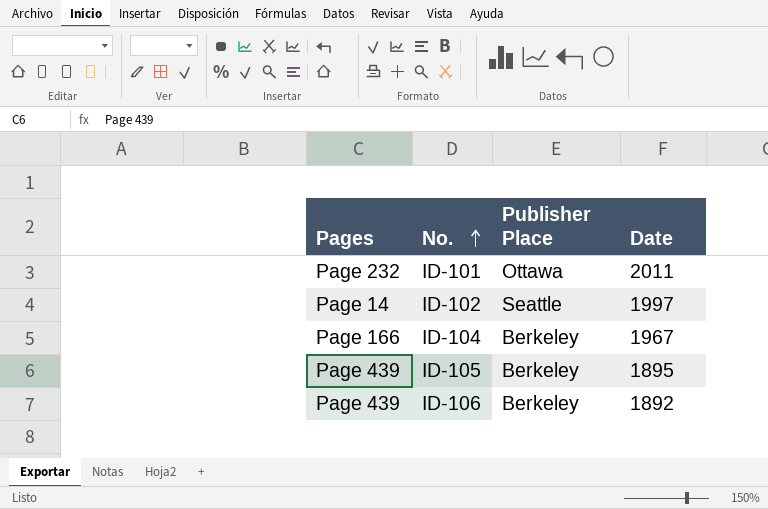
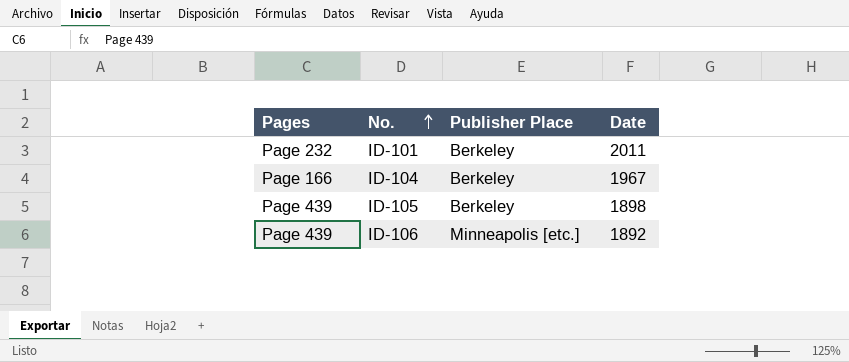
row ID-102: Page 14 | Seattle | 1997 -> none
ID-101 | Publisher Place: Ottawa -> Berkeley
ID-105 | Date: 1895 -> 1898
ID-106 | Publisher Place: Berkeley -> Minneapolis [etc.]

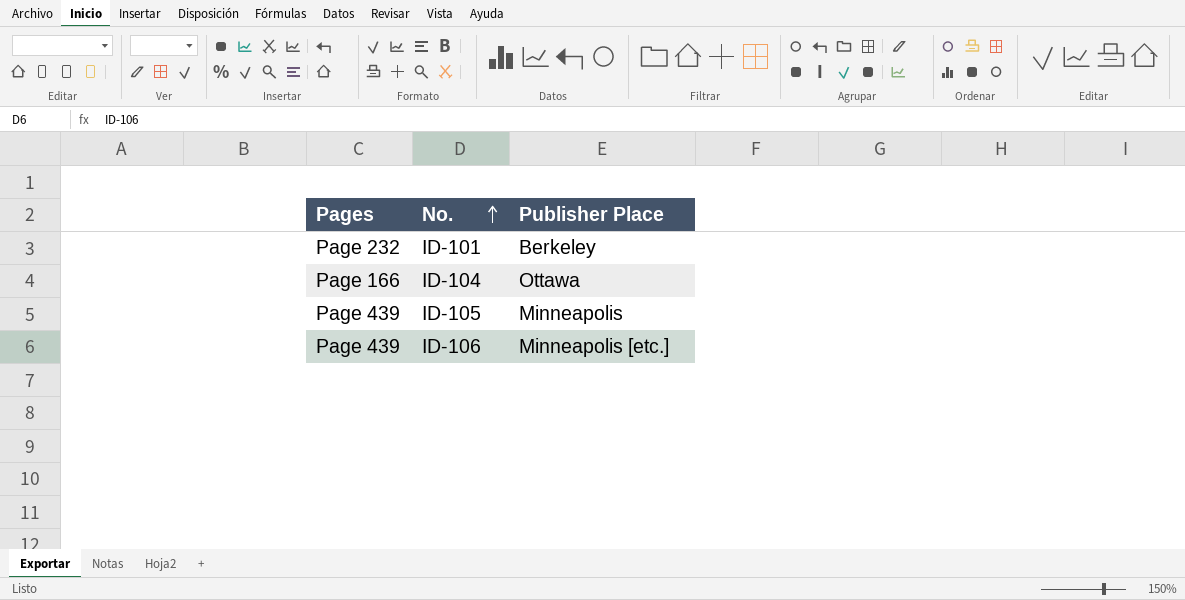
column Date | position: 4 -> none
ID-104 | Publisher Place: Berkeley -> Ottawa
ID-105 | Publisher Place: Berkeley -> Minneapolis

